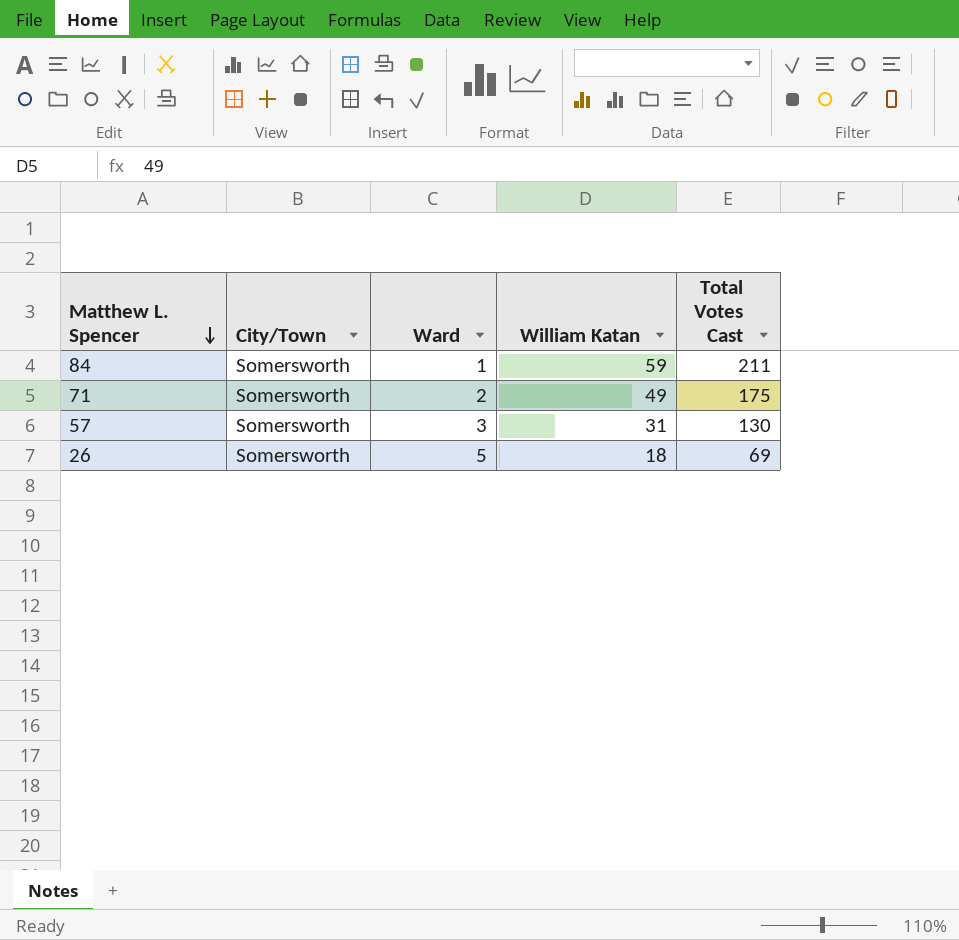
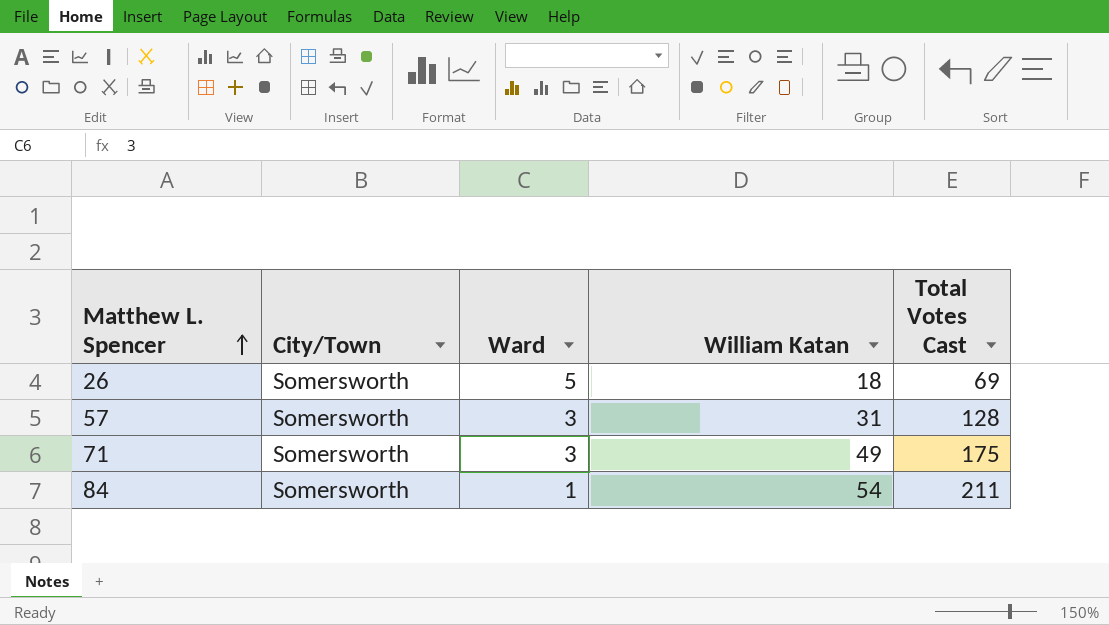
row order: Matthew L. Spencer descending -> Matthew L. Spencer ascending
57 | Total Votes Cast: 130 -> 128
71 | Ward: 2 -> 3
84 | William Katan: 59 -> 54

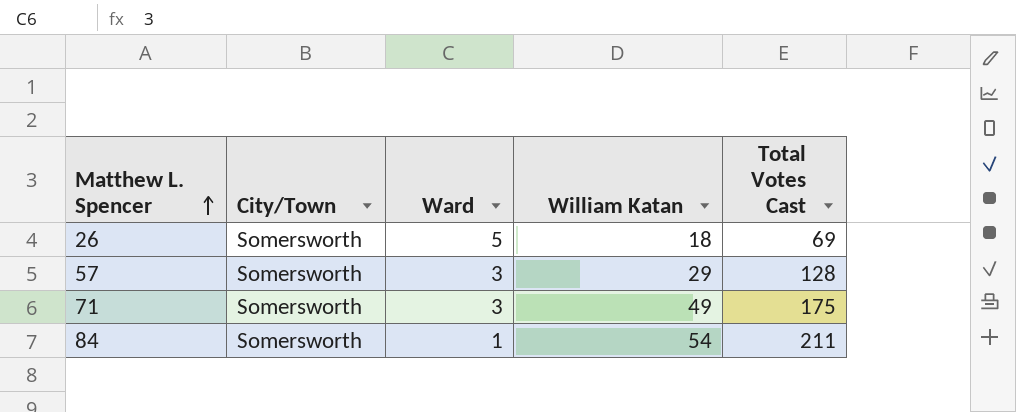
57 | William Katan: 31 -> 29

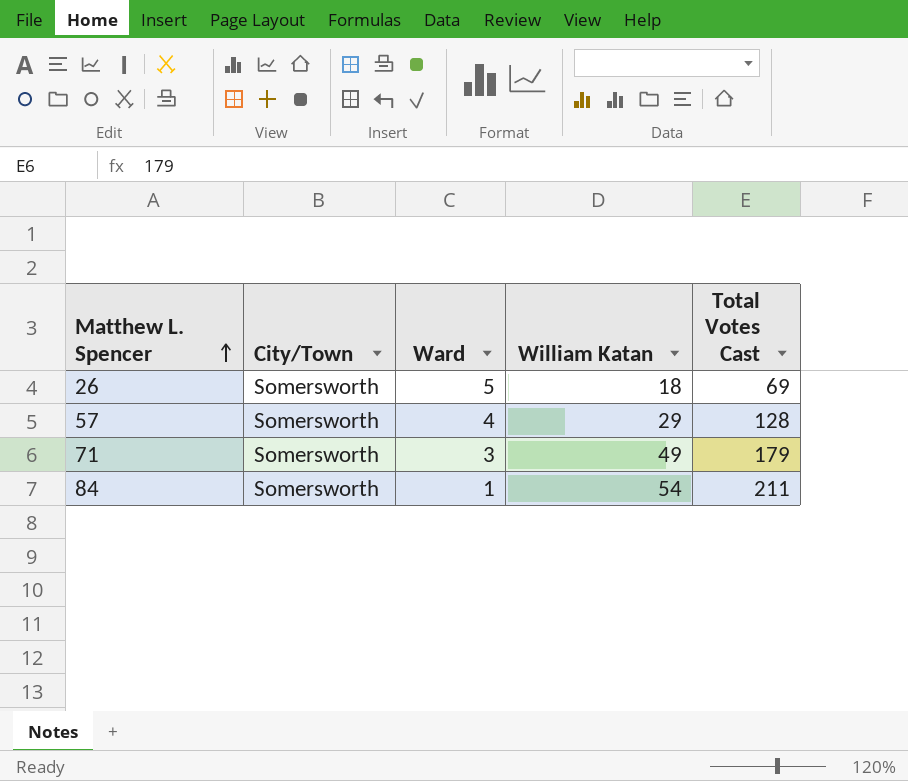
57 | Ward: 3 -> 4
71 | Total Votes Cast: 175 -> 179

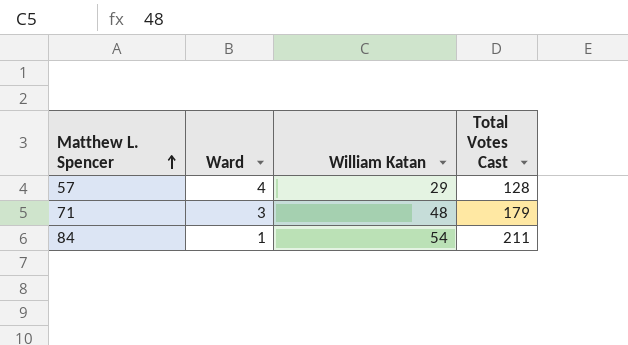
column City/Town | position: 2 -> none
row 26: Somersworth | 5 | 18 | 69 -> none
71 | William Katan: 49 -> 48

